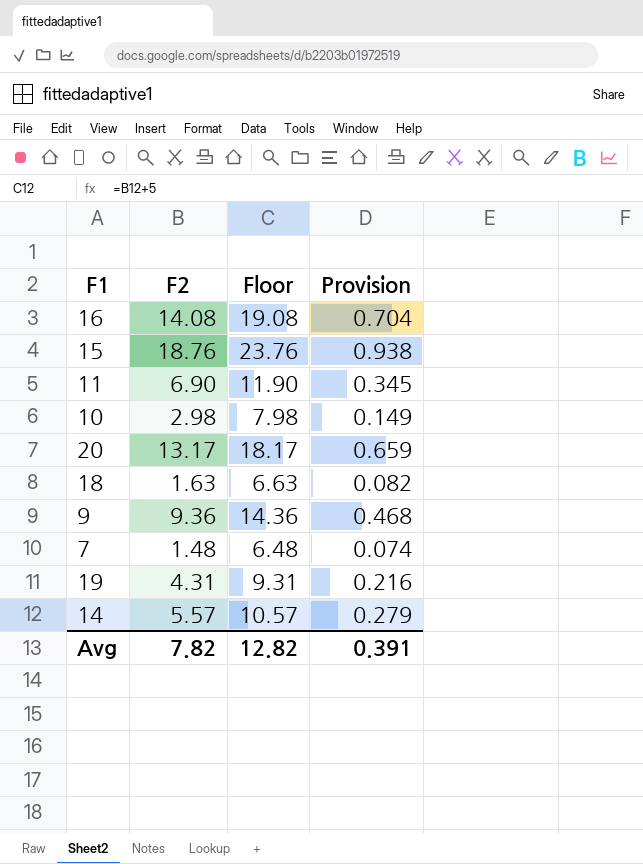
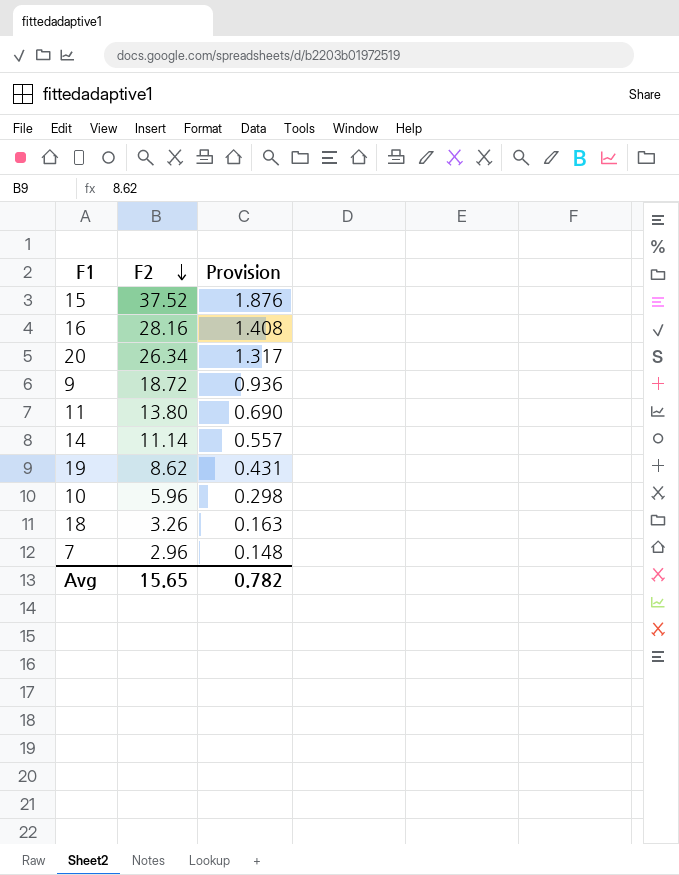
row order: none -> F2 descending
column Floor | formula: [F2] + 5 -> none
15 | F2: 18.76 -> 37.52
15 | Provision: 0.938 -> 1.876
16 | F2: 14.08 -> 28.16
16 | Provision: 0.704 -> 1.408
20 | F2: 13.17 -> 26.34
20 | Provision: 0.659 -> 1.317
9 | F2: 9.36 -> 18.72
9 | Provision: 0.468 -> 0.936
11 | F2: 6.90 -> 13.80
11 | Provision: 0.345 -> 0.690
14 | F2: 5.57 -> 11.14
14 | Provision: 0.279 -> 0.557
19 | F2: 4.31 -> 8.62
19 | Provision: 0.216 -> 0.431
10 | F2: 2.98 -> 5.96
10 | Provision: 0.149 -> 0.298
18 | F2: 1.63 -> 3.26
18 | Provision: 0.082 -> 0.163
7 | F2: 1.48 -> 2.96
7 | Provision: 0.074 -> 0.148
Avg | F2: 7.82 -> 15.65
Avg | Provision: 0.391 -> 0.782

